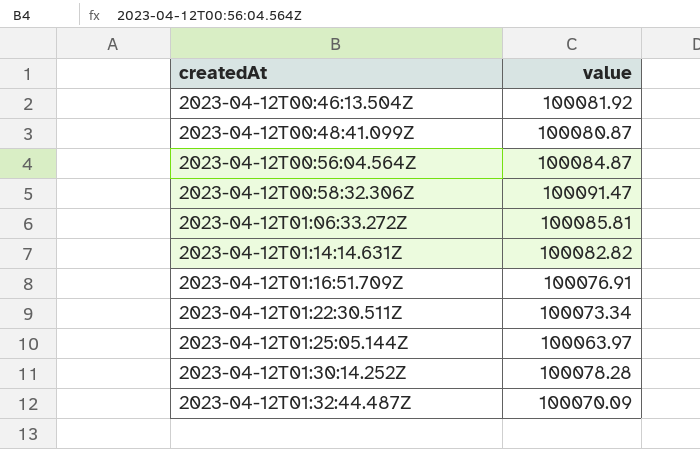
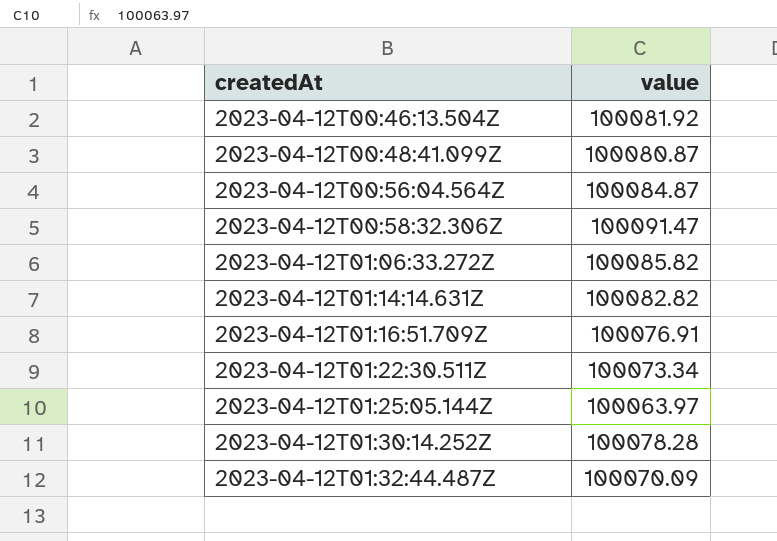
2023-04-12T01:06:33.272Z | value: 100085.81 -> 100085.82

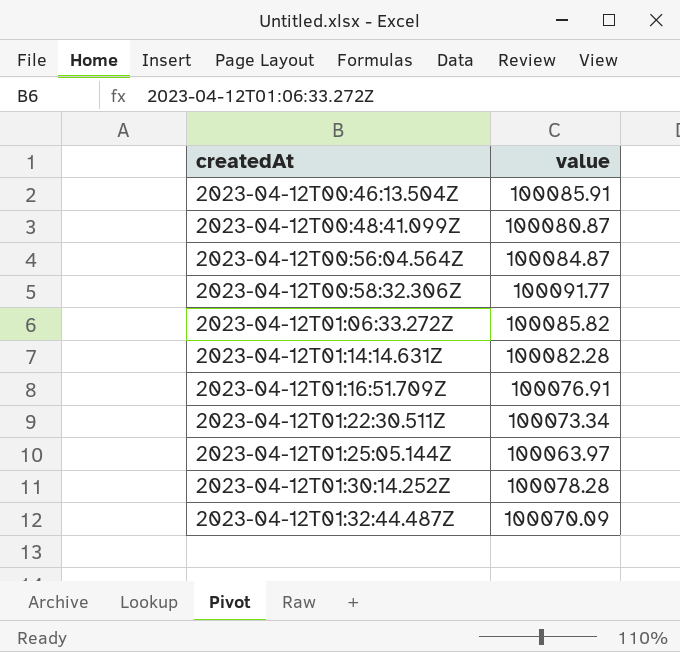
2023-04-12T00:46:13.504Z | value: 100081.92 -> 100085.91
2023-04-12T00:58:32.306Z | value: 100091.47 -> 100091.77
2023-04-12T01:14:14.631Z | value: 100082.82 -> 100082.28

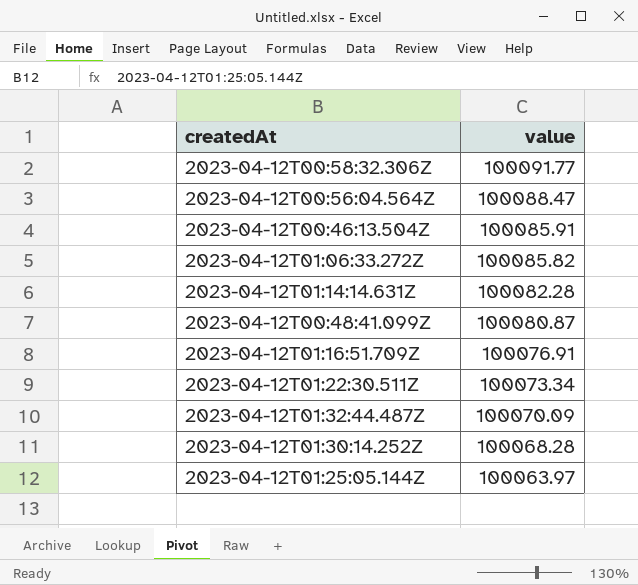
row order: createdAt ascending -> value descending
2023-04-12T00:56:04.564Z | value: 100084.87 -> 100088.47
2023-04-12T01:30:14.252Z | value: 100078.28 -> 100068.28

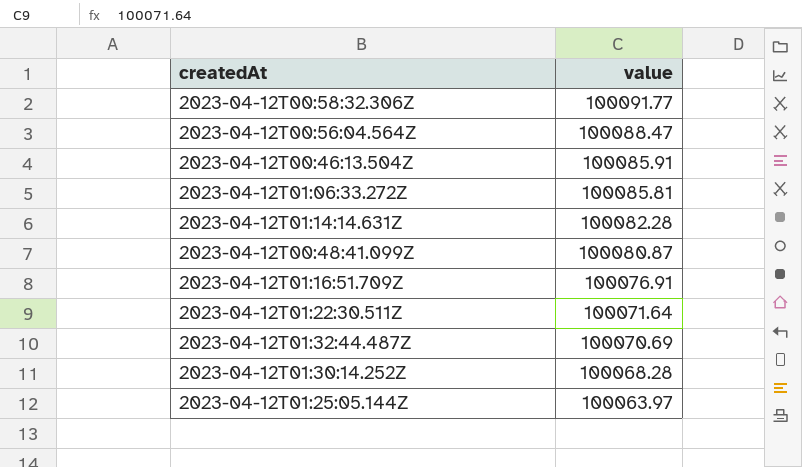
2023-04-12T01:06:33.272Z | value: 100085.82 -> 100085.81
2023-04-12T01:22:30.511Z | value: 100073.34 -> 100071.64
2023-04-12T01:32:44.487Z | value: 100070.09 -> 100070.69

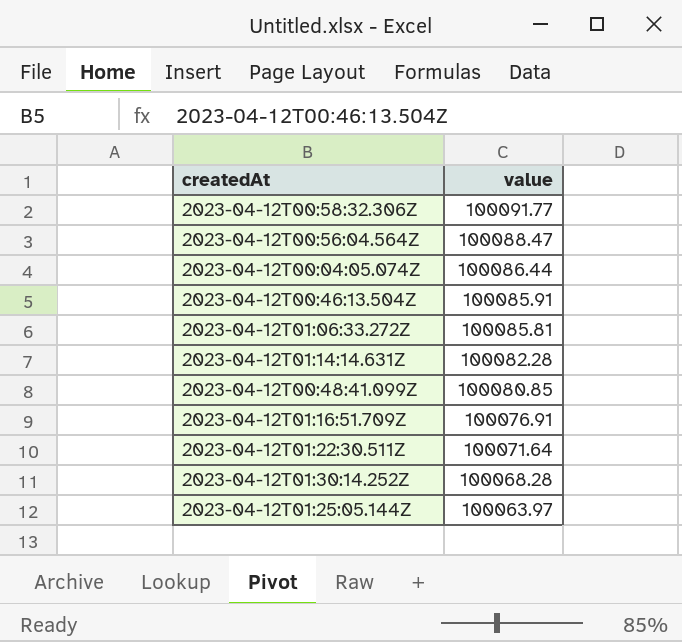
row 2023-04-12T01:32:44.487Z: 100070.69 -> none
row 2023-04-12T00:04:05.074Z: none -> 100086.44
2023-04-12T00:48:41.099Z | value: 100080.87 -> 100080.85

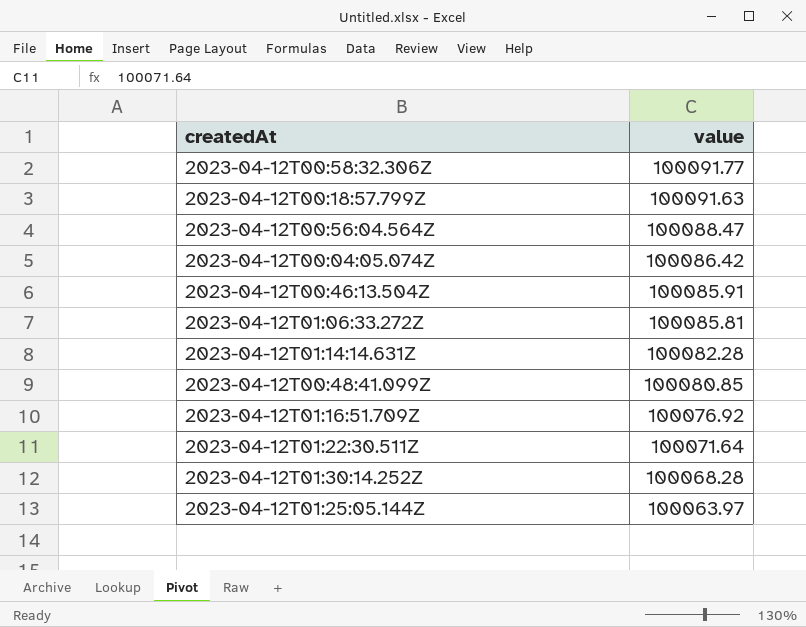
row 2023-04-12T00:18:57.799Z: none -> 100091.63
2023-04-12T00:04:05.074Z | value: 100086.44 -> 100086.42
2023-04-12T01:16:51.709Z | value: 100076.91 -> 100076.92

